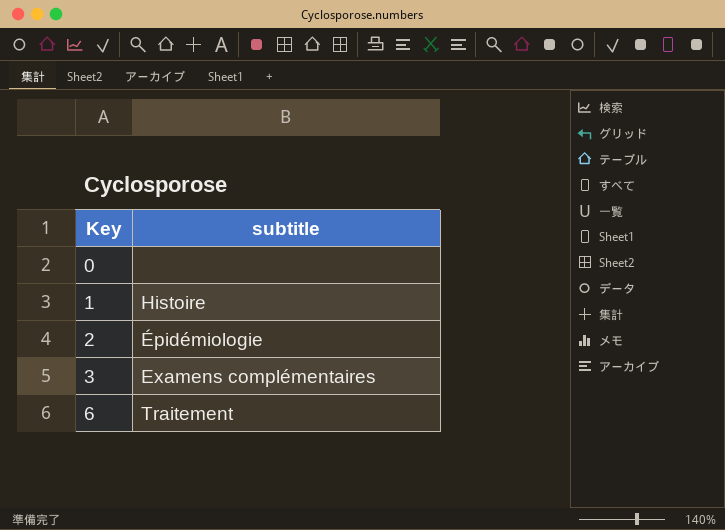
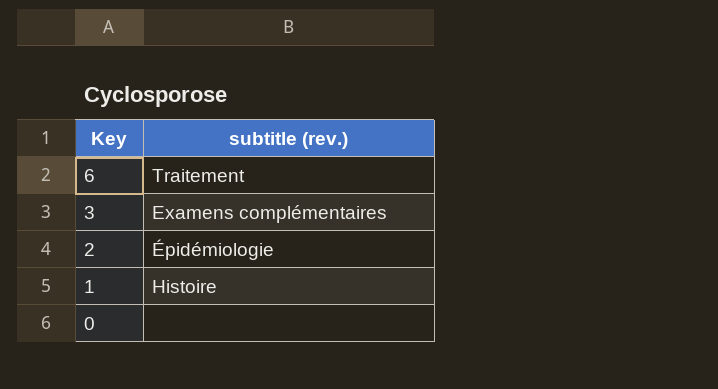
row order: Key ascending -> Key descending
column name: subtitle -> subtitle (rev.)

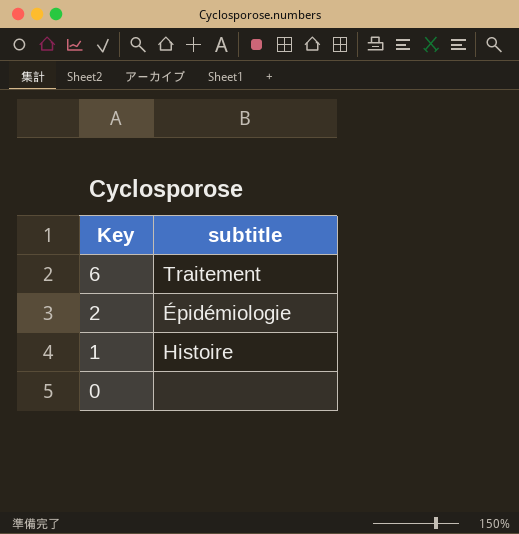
column name: subtitle (rev.) -> subtitle
row 3: Examens complémentaires -> none

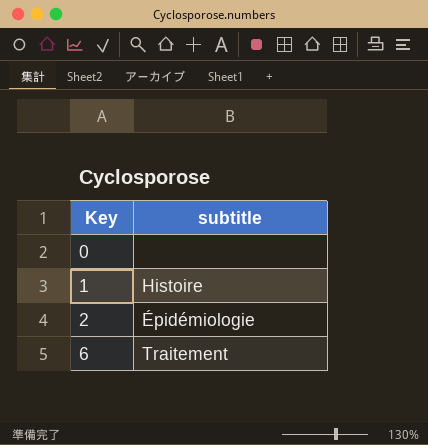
row order: Key descending -> Key ascending

